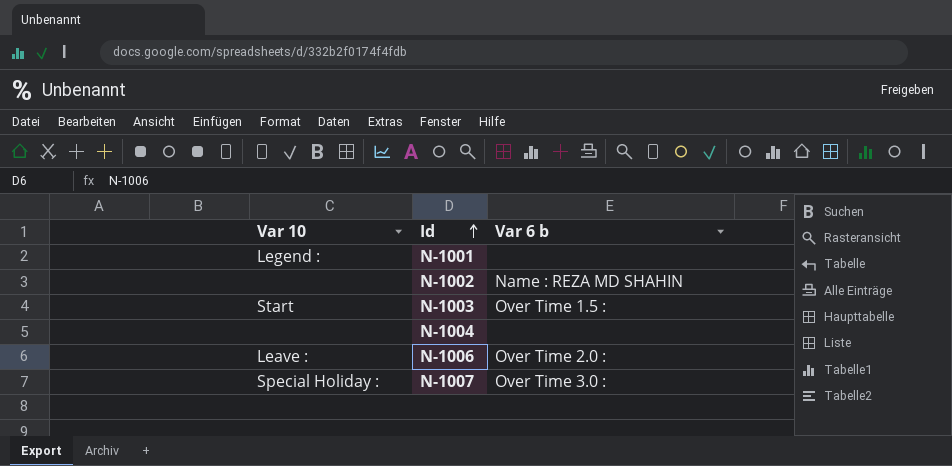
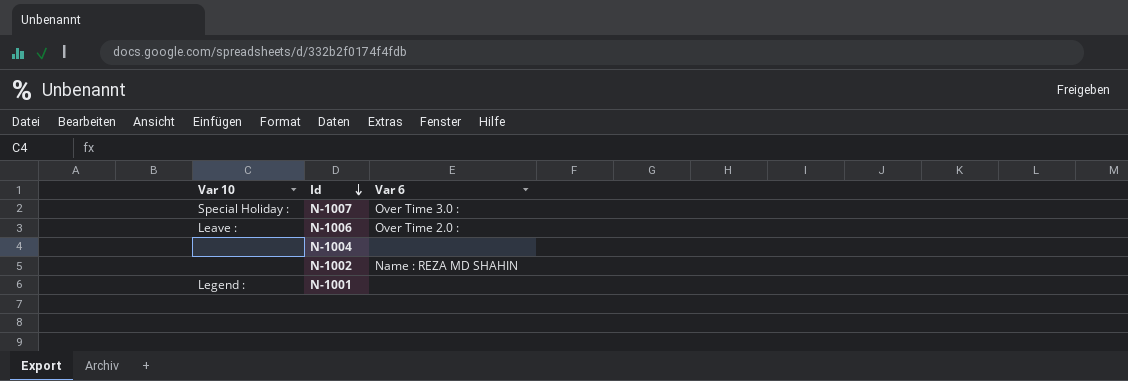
row order: Id ascending -> Id descending
column name: Var 6 b -> Var 6
row N-1003: Start | Over Time 1.5 : -> none

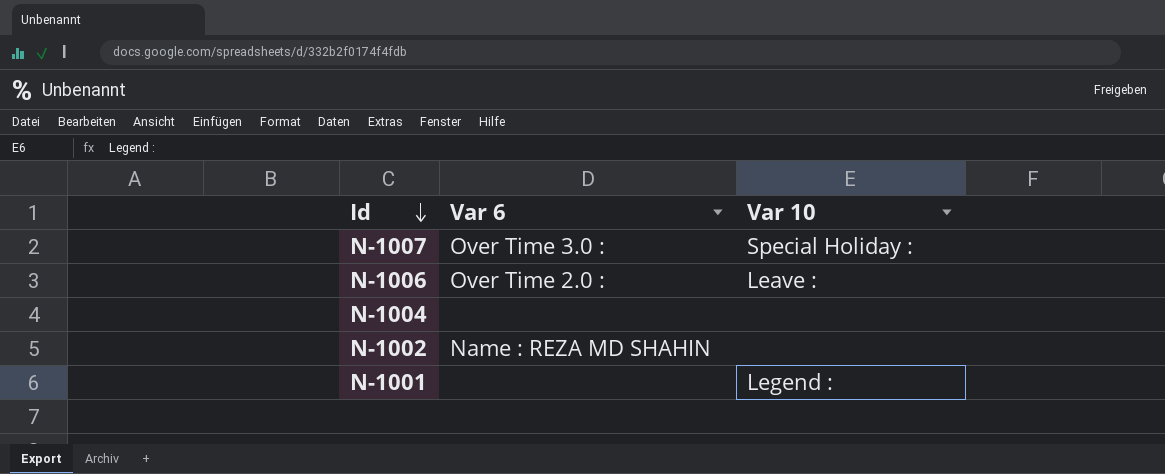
column Var 10 | position: 1 -> 3

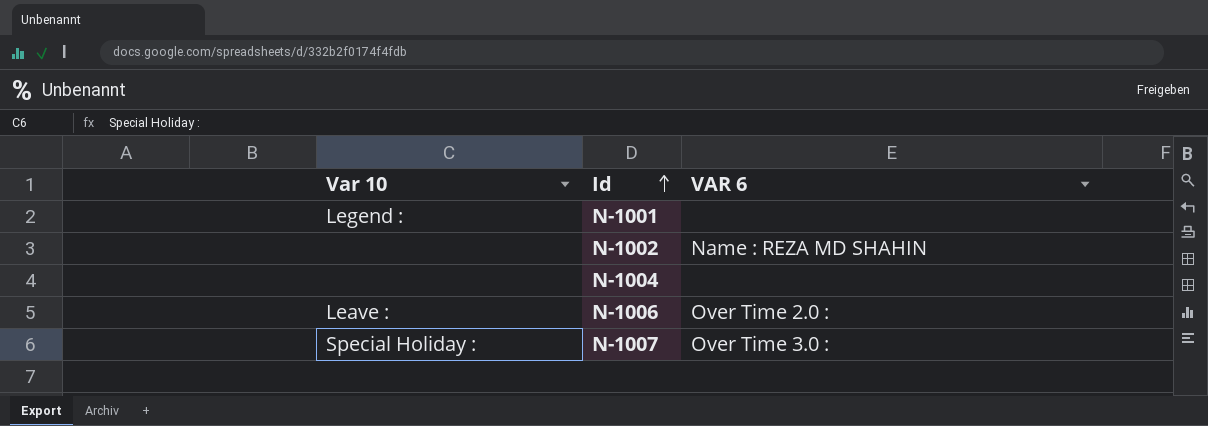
row order: Id descending -> Id ascending
column Var 10 | position: 3 -> 1
column name: Var 6 -> VAR 6

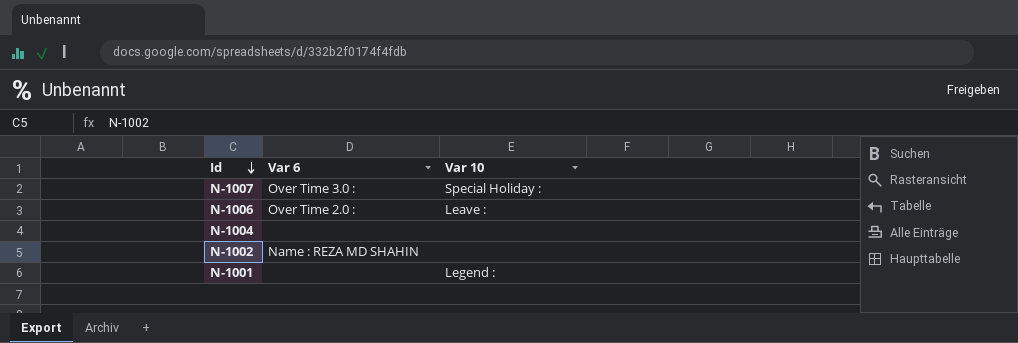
row order: Id ascending -> Id descending
column name: VAR 6 -> Var 6
column Var 10 | position: 1 -> 3

